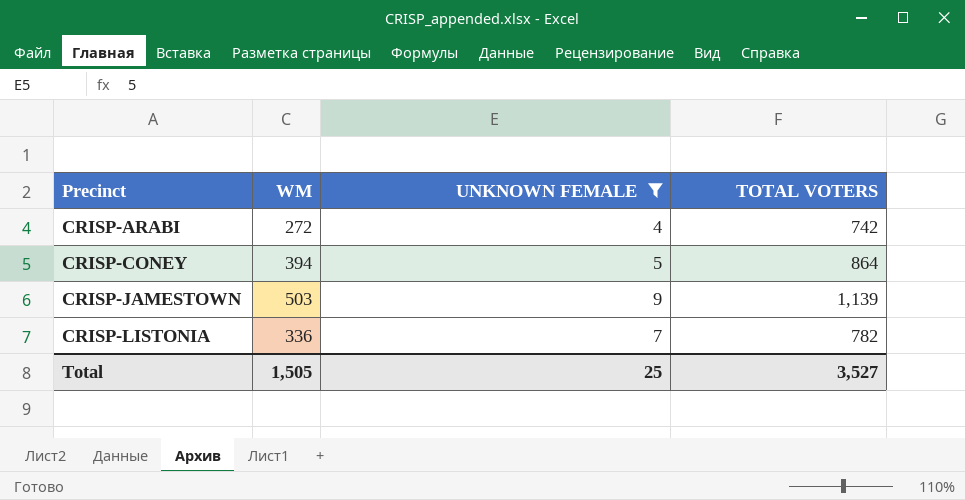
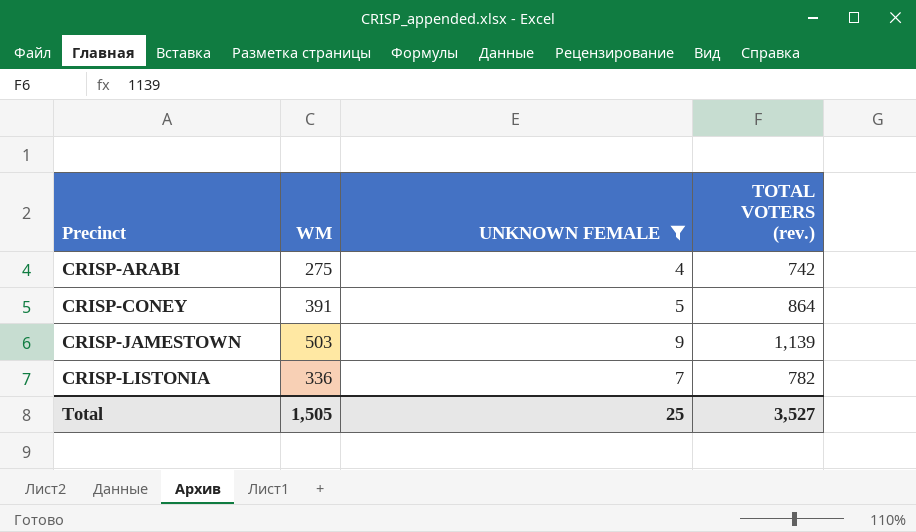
column name: TOTAL VOTERS -> TOTAL VOTERS (rev.)
CRISP-ARABI | WM: 272 -> 275
CRISP-CONEY | WM: 394 -> 391

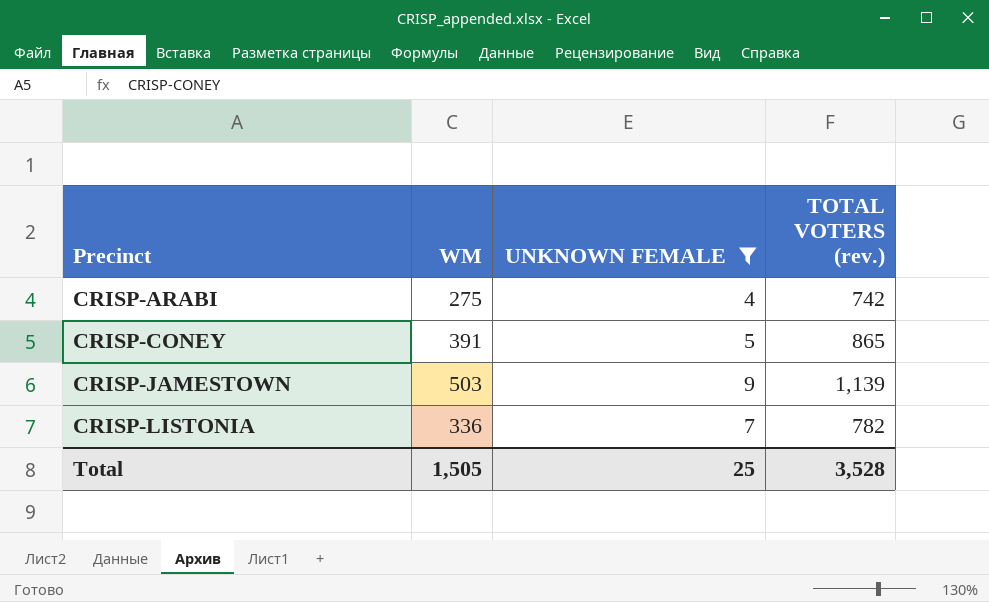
CRISP-CONEY | TOTAL VOTERS (rev.): 864 -> 865
Total | TOTAL VOTERS (rev.): 3,527 -> 3,528

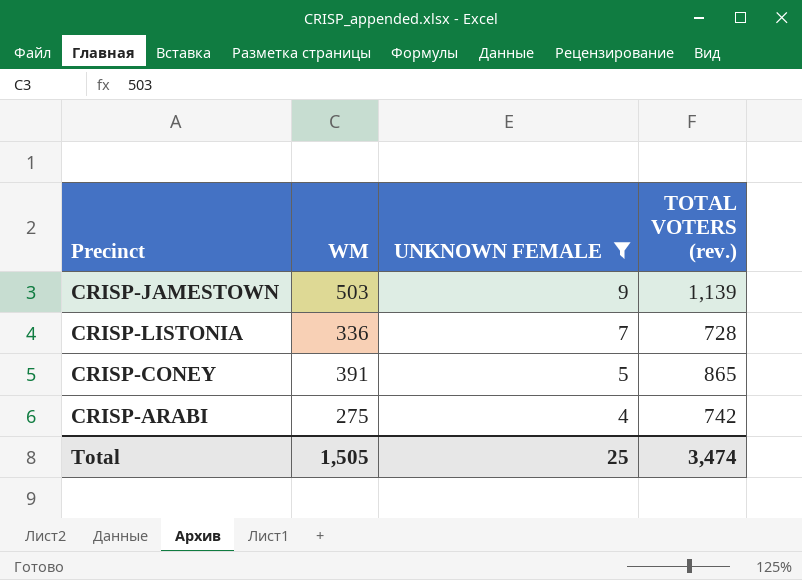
row order: Precinct ascending -> UNKNOWN FEMALE descending
CRISP-LISTONIA | TOTAL VOTERS (rev.): 782 -> 728
Total | TOTAL VOTERS (rev.): 3,528 -> 3,474

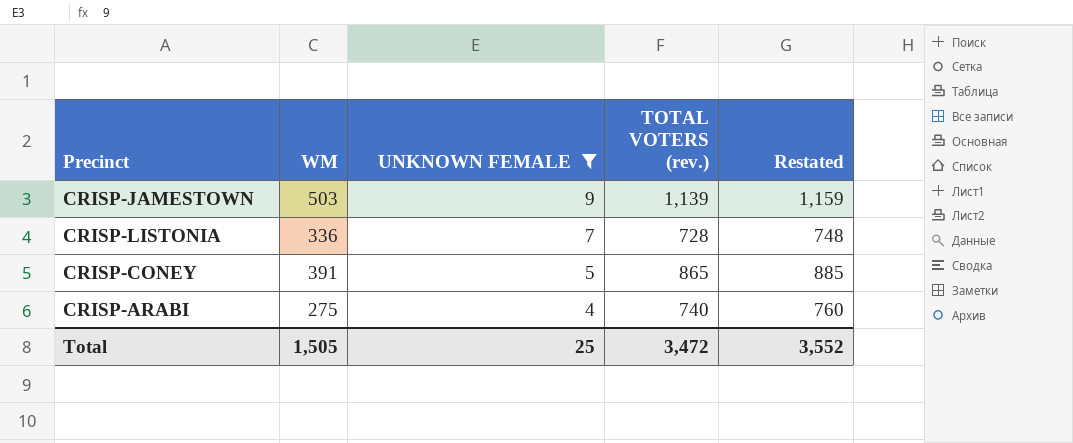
column Restated | formula: none -> [TOTAL VOTERS (rev.)] + 20
CRISP-ARABI | TOTAL VOTERS (rev.): 742 -> 740
Total | TOTAL VOTERS (rev.): 3,474 -> 3,472

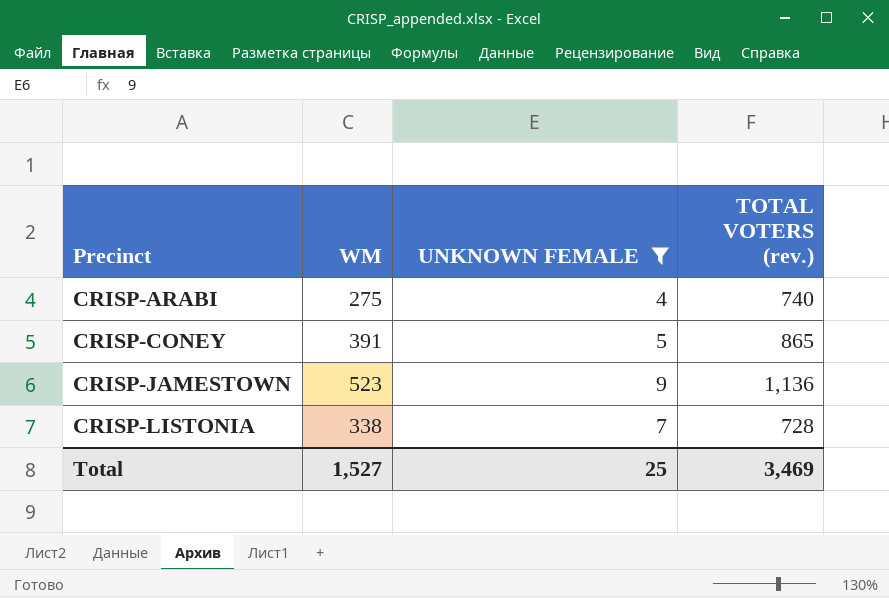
row order: UNKNOWN FEMALE descending -> Precinct ascending
column Restated | formula: [TOTAL VOTERS (rev.)] + 20 -> none
CRISP-JAMESTOWN | WM: 503 -> 523
CRISP-JAMESTOWN | TOTAL VOTERS (rev.): 1,139 -> 1,136
CRISP-LISTONIA | WM: 336 -> 338
Total | WM: 1,505 -> 1,527
Total | TOTAL VOTERS (rev.): 3,472 -> 3,469

